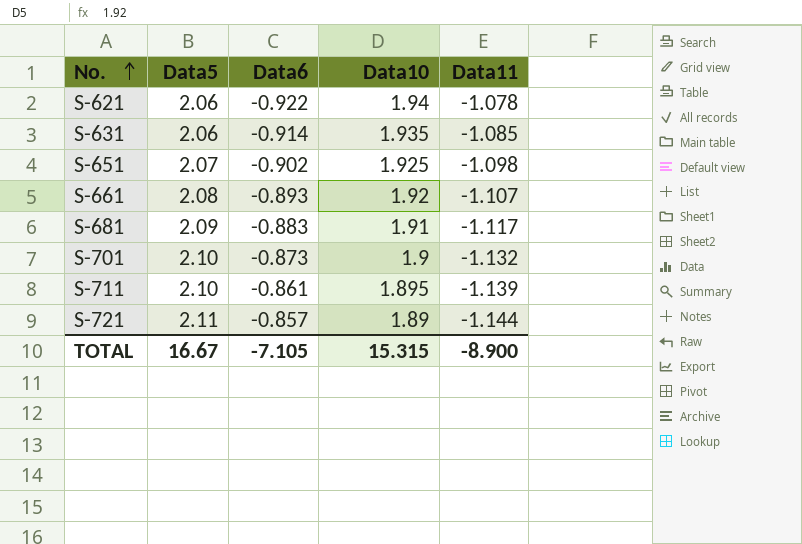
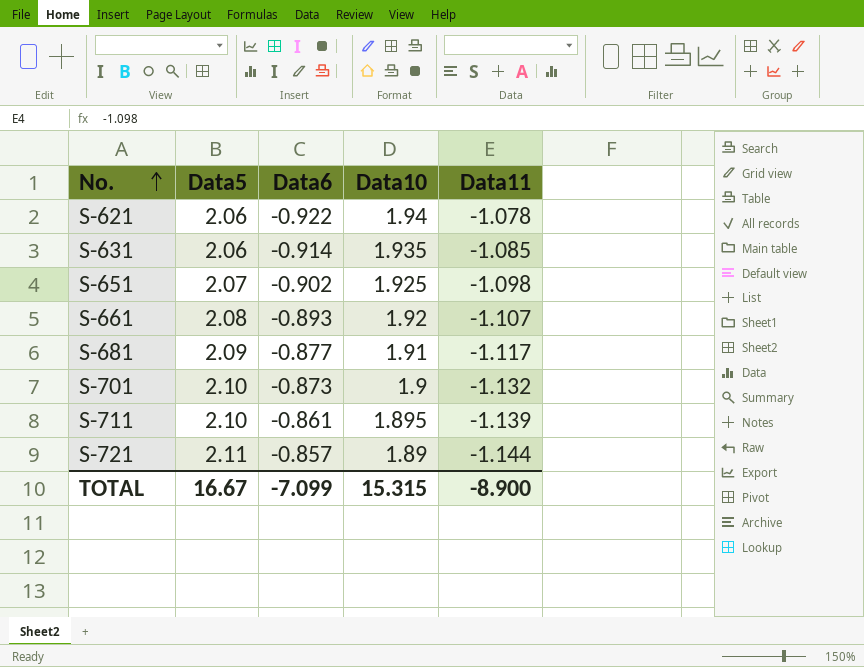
S-681 | Data6: -0.883 -> -0.877
TOTAL | Data6: -7.105 -> -7.099

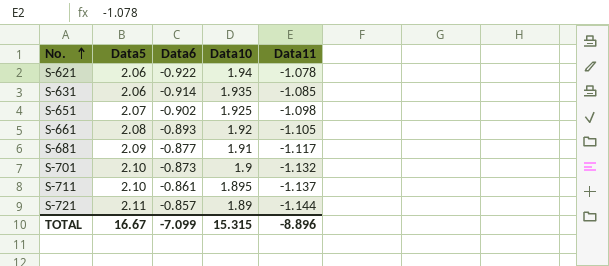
S-661 | Data11: -1.107 -> -1.105
S-711 | Data11: -1.139 -> -1.137
TOTAL | Data11: -8.900 -> -8.896

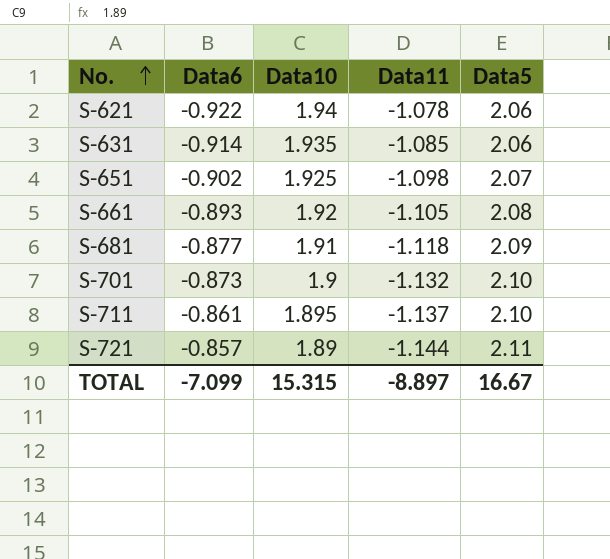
column Data5 | position: 2 -> 5
S-681 | Data11: -1.117 -> -1.118
TOTAL | Data11: -8.896 -> -8.897

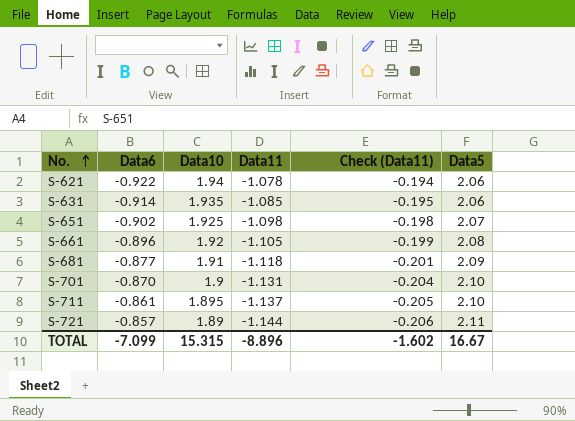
column Check (Data11) | formula: none -> [Data11] * 0.18
S-661 | Data6: -0.893 -> -0.896
S-701 | Data6: -0.873 -> -0.870
S-701 | Data11: -1.132 -> -1.131
TOTAL | Data11: -8.897 -> -8.896

